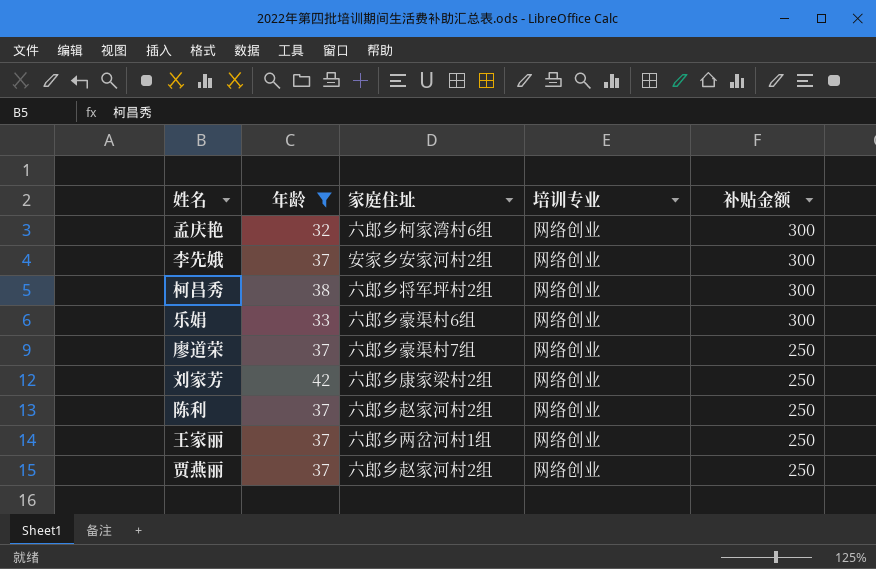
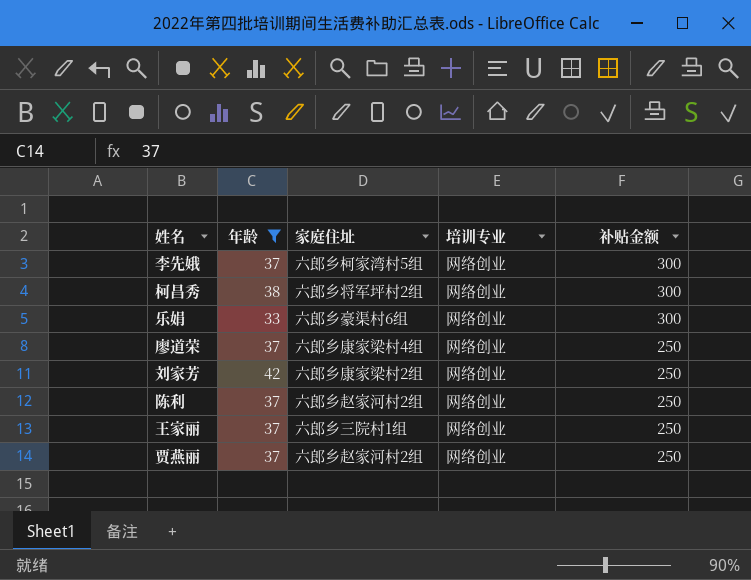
row 孟庆艳: 32 | 六郎乡柯家湾村6组 | 网络创业 | 300 -> none
李先娥 | 家庭住址: 安家乡安家河村2组 -> 六郎乡柯家湾村5组
廖道荣 | 家庭住址: 六郎乡豪渠村7组 -> 六郎乡康家梁村4组
王家丽 | 家庭住址: 六郎乡两岔河村1组 -> 六郎乡三院村1组

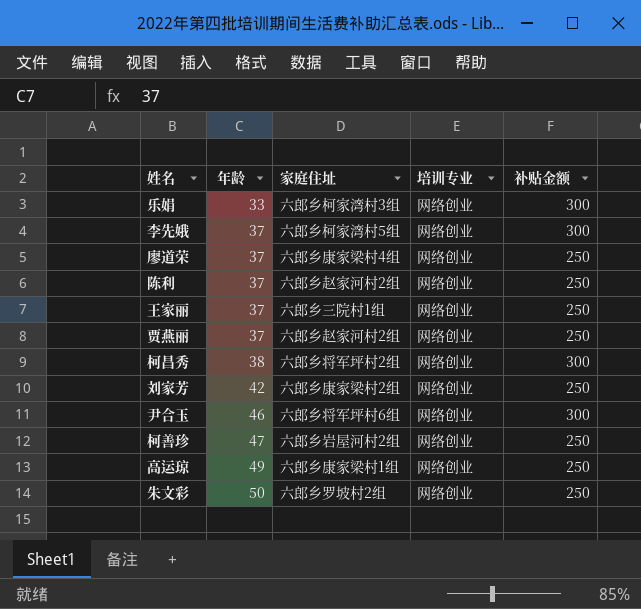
filter: 年龄 <= 42 -> none
row order: 补贴金额 descending -> 年龄 ascending
乐娟 | 家庭住址: 六郎乡豪渠村6组 -> 六郎乡柯家湾村3组

